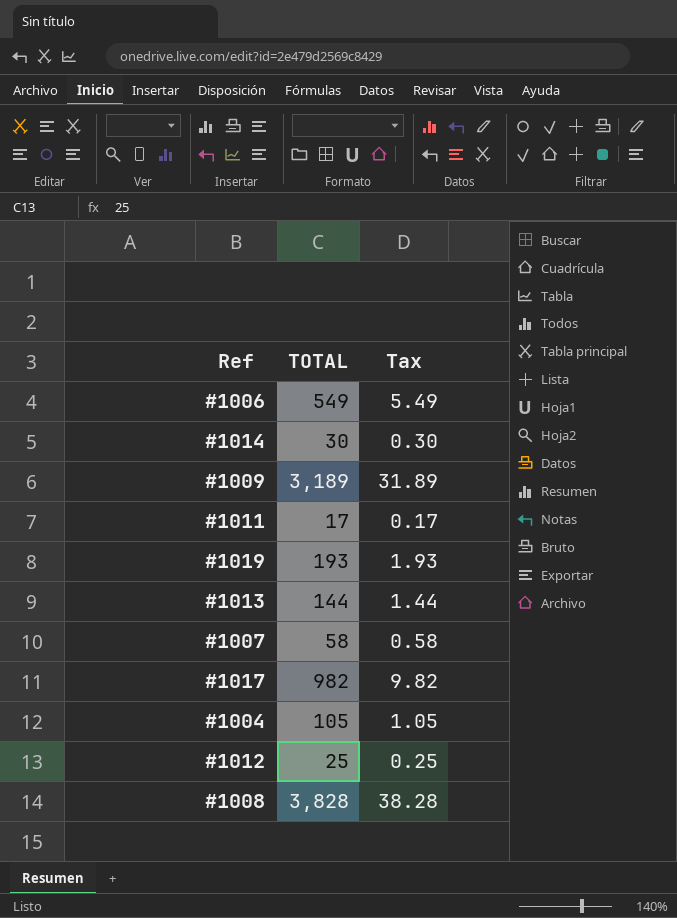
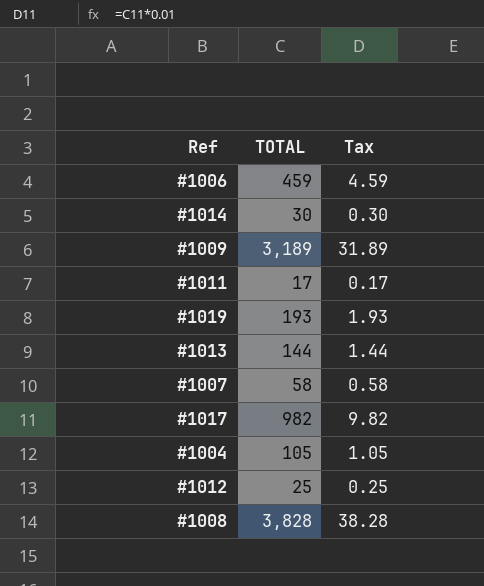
#1006 | TOTAL: 549 -> 459
#1006 | Tax: 5.49 -> 4.59

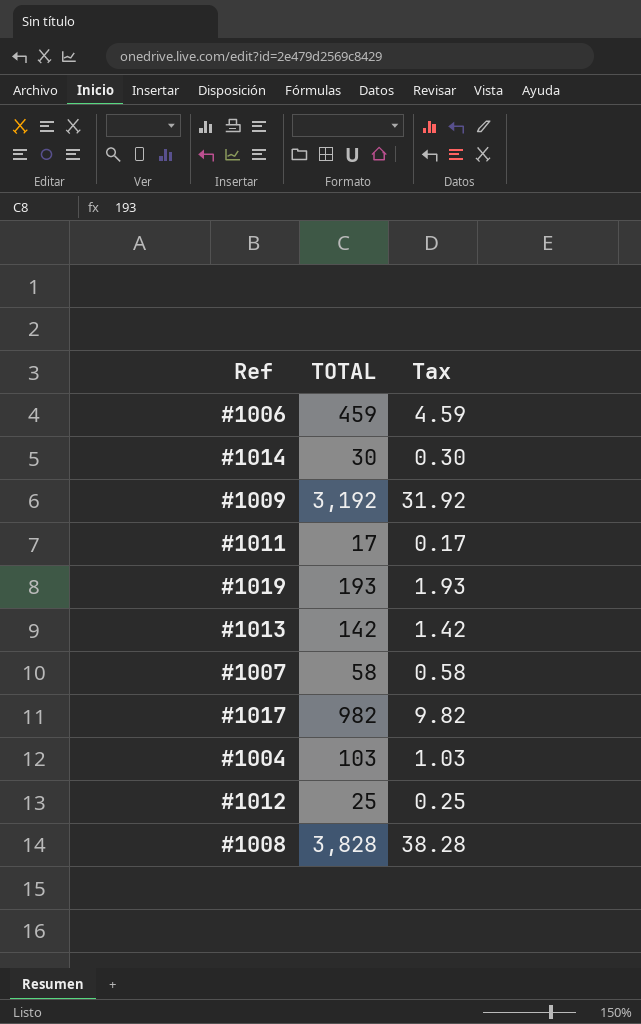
#1009 | TOTAL: 3,189 -> 3,192
#1009 | Tax: 31.89 -> 31.92
#1013 | TOTAL: 144 -> 142
#1013 | Tax: 1.44 -> 1.42
#1004 | TOTAL: 105 -> 103
#1004 | Tax: 1.05 -> 1.03

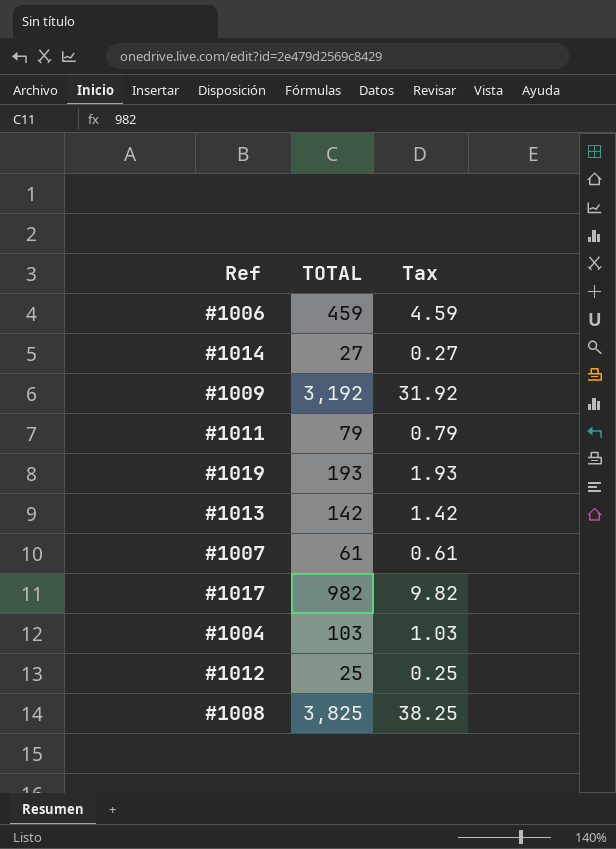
#1014 | TOTAL: 30 -> 27
#1014 | Tax: 0.30 -> 0.27
#1011 | TOTAL: 17 -> 79
#1011 | Tax: 0.17 -> 0.79
#1007 | TOTAL: 58 -> 61
#1007 | Tax: 0.58 -> 0.61
#1008 | TOTAL: 3,828 -> 3,825
#1008 | Tax: 38.28 -> 38.25

